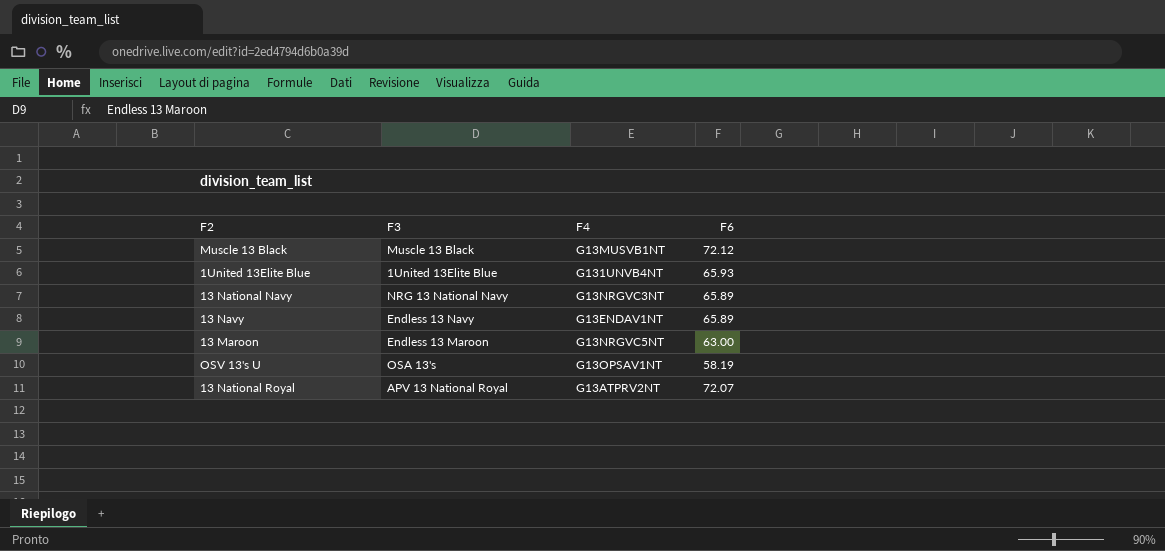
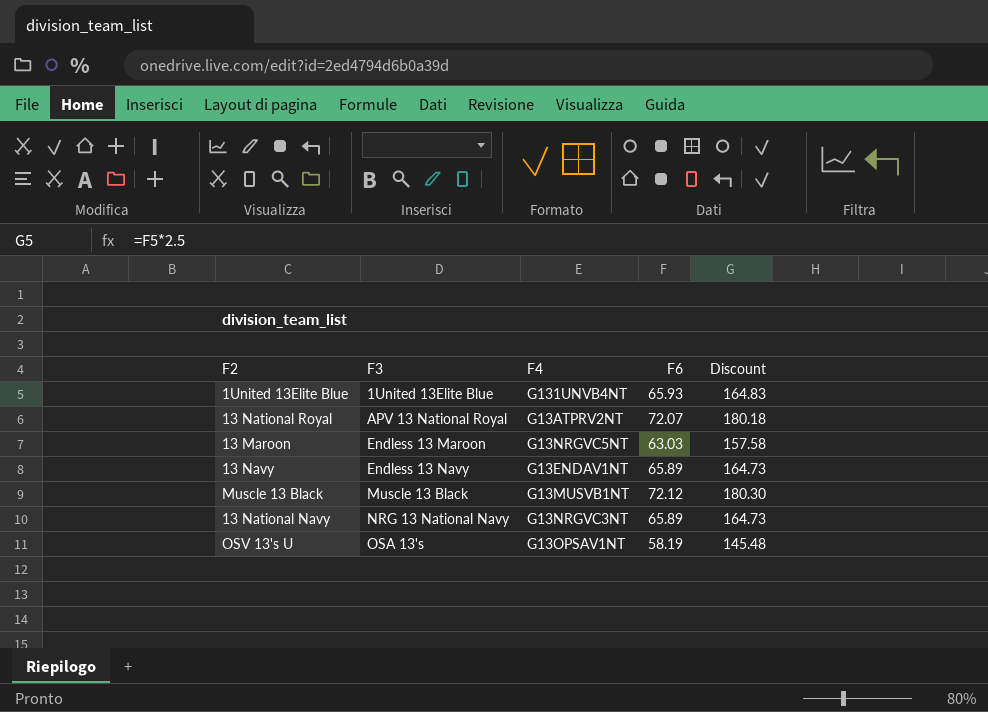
row order: none -> F3 ascending
column Discount | formula: none -> [F6] * 2.5
13 Maroon | F6: 63.00 -> 63.03

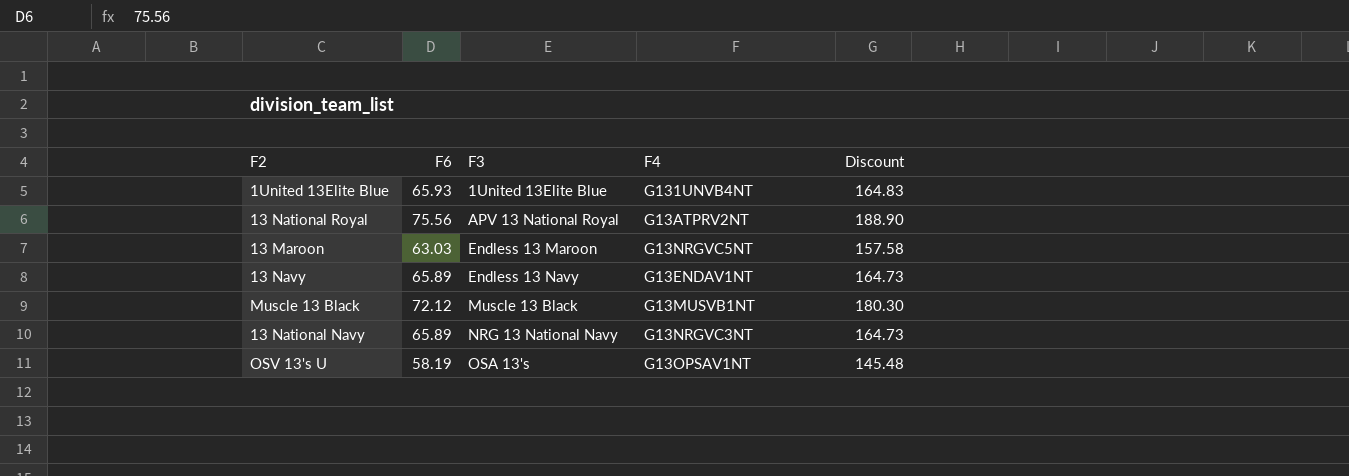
column F6 | position: 4 -> 2
13 National Royal | F6: 72.07 -> 75.56
13 National Royal | Discount: 180.18 -> 188.90

